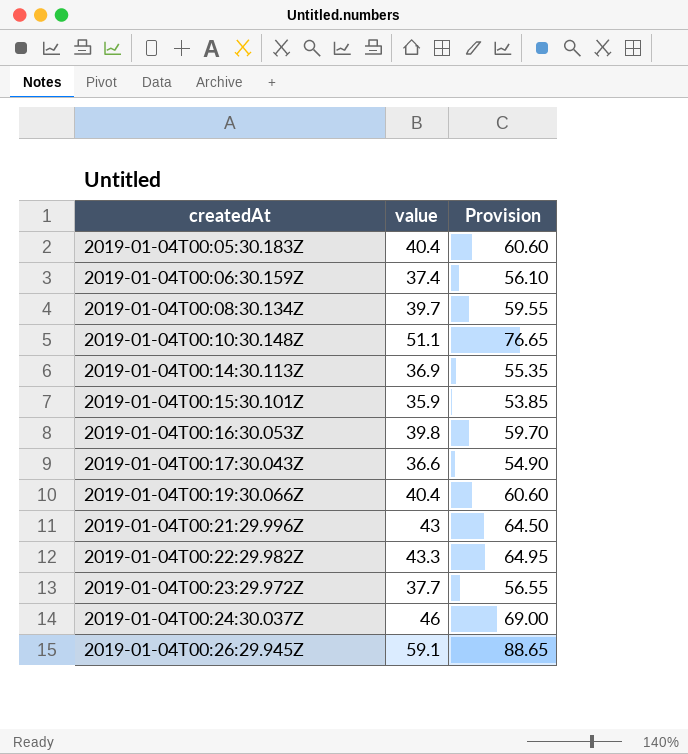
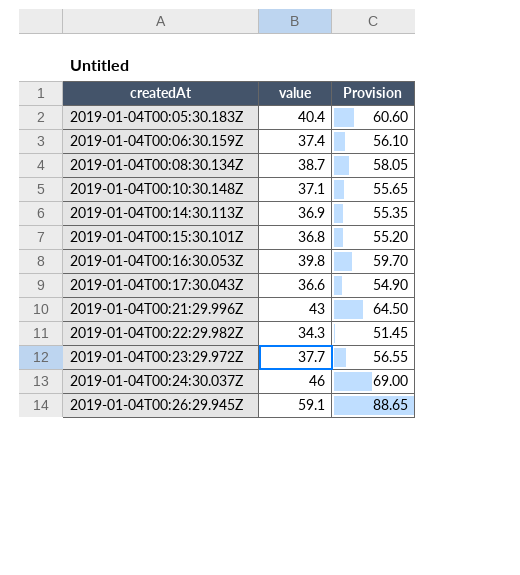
row 2019-01-04T00:19:30.066Z: 40.4 | 60.60 -> none
2019-01-04T00:08:30.134Z | value: 39.7 -> 38.7
2019-01-04T00:08:30.134Z | Provision: 59.55 -> 58.05
2019-01-04T00:10:30.148Z | value: 51.1 -> 37.1
2019-01-04T00:10:30.148Z | Provision: 76.65 -> 55.65
2019-01-04T00:15:30.101Z | value: 35.9 -> 36.8
2019-01-04T00:15:30.101Z | Provision: 53.85 -> 55.20
2019-01-04T00:22:29.982Z | value: 43.3 -> 34.3
2019-01-04T00:22:29.982Z | Provision: 64.95 -> 51.45

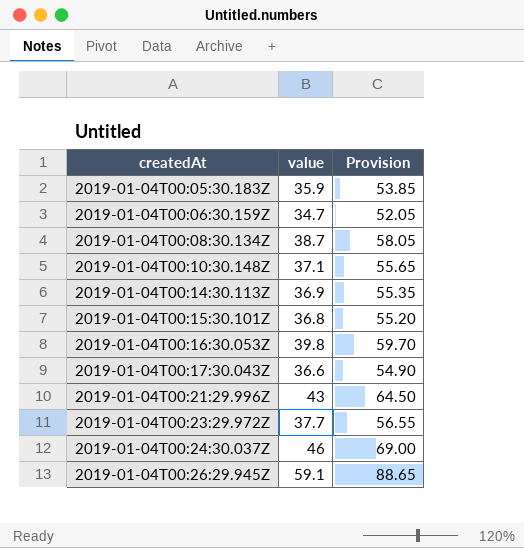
row 2019-01-04T00:22:29.982Z: 34.3 | 51.45 -> none
2019-01-04T00:05:30.183Z | value: 40.4 -> 35.9
2019-01-04T00:05:30.183Z | Provision: 60.60 -> 53.85
2019-01-04T00:06:30.159Z | value: 37.4 -> 34.7
2019-01-04T00:06:30.159Z | Provision: 56.10 -> 52.05

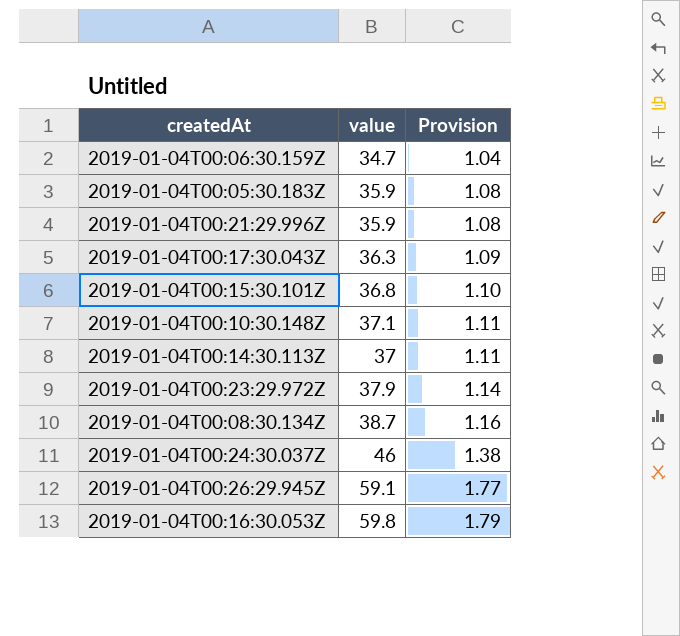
row order: createdAt ascending -> Provision ascending
column Provision | formula: [value] * 1.5 -> [value] * 0.03
2019-01-04T00:21:29.996Z | value: 43 -> 35.9
2019-01-04T00:17:30.043Z | value: 36.6 -> 36.3
2019-01-04T00:14:30.113Z | value: 36.9 -> 37
2019-01-04T00:23:29.972Z | value: 37.7 -> 37.9
2019-01-04T00:16:30.053Z | value: 39.8 -> 59.8

